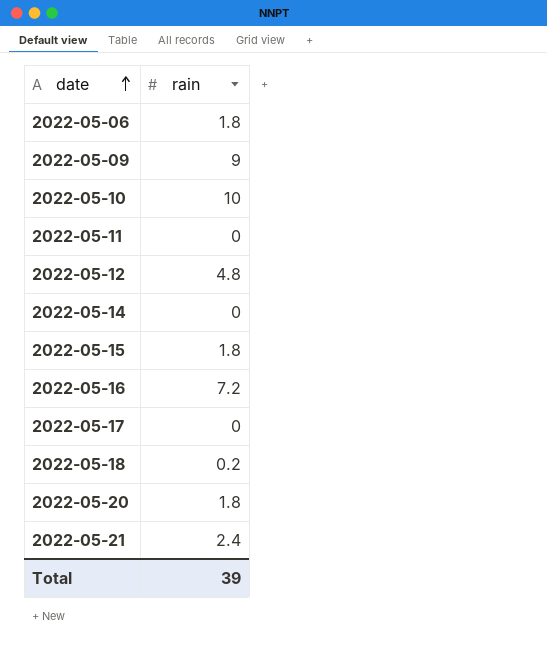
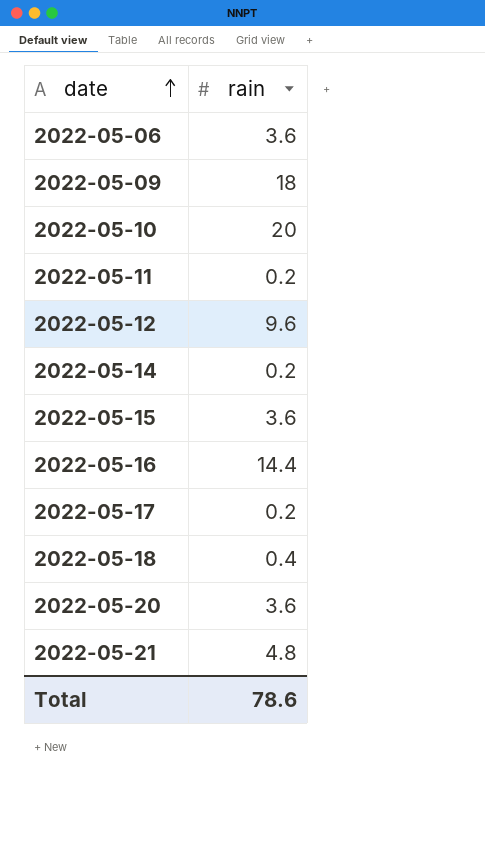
2022-05-06 | rain: 1.8 -> 3.6
2022-05-09 | rain: 9 -> 18
2022-05-10 | rain: 10 -> 20
2022-05-11 | rain: 0 -> 0.2
2022-05-12 | rain: 4.8 -> 9.6
2022-05-14 | rain: 0 -> 0.2
2022-05-15 | rain: 1.8 -> 3.6
2022-05-16 | rain: 7.2 -> 14.4
2022-05-17 | rain: 0 -> 0.2
2022-05-18 | rain: 0.2 -> 0.4
2022-05-20 | rain: 1.8 -> 3.6
2022-05-21 | rain: 2.4 -> 4.8
Total | rain: 39 -> 78.6

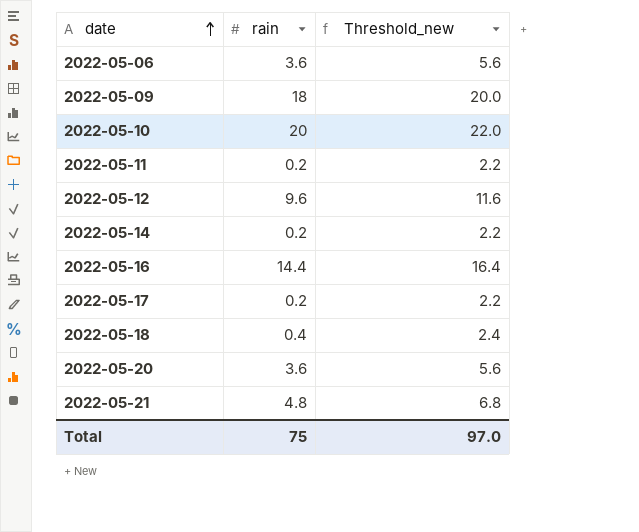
column Threshold_new | formula: none -> [rain] + 2
row 2022-05-15: 3.6 -> none
Total | rain: 78.6 -> 75

